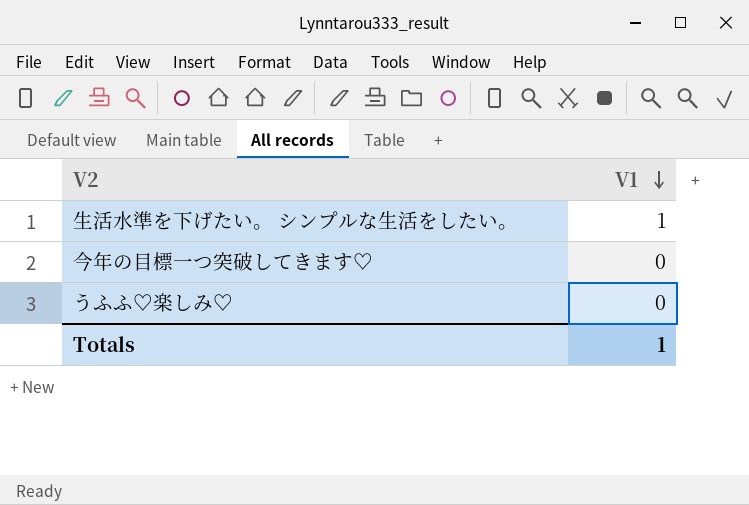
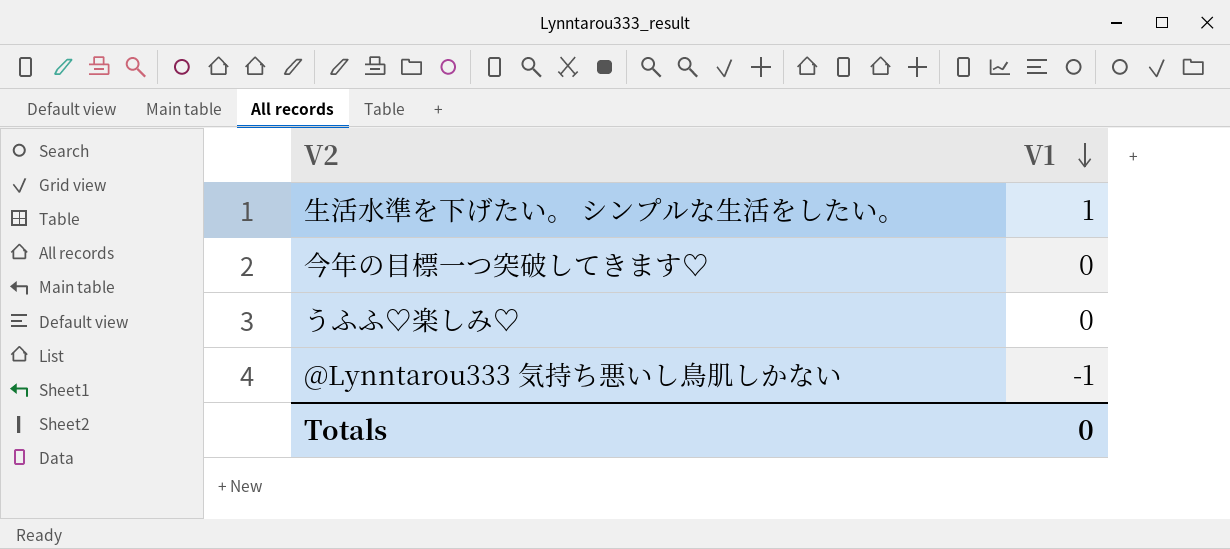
row @Lynntarou333 気持ち悪いし鳥肌しかない: none -> -1
Totals | V1: 1 -> 0

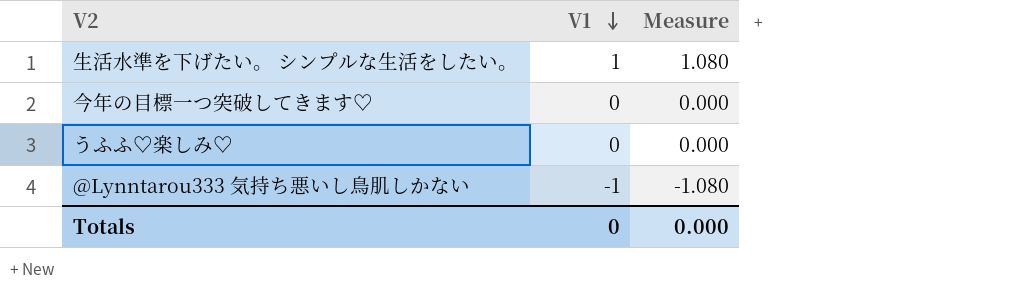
column Measure | formula: none -> [V1] * 1.08

